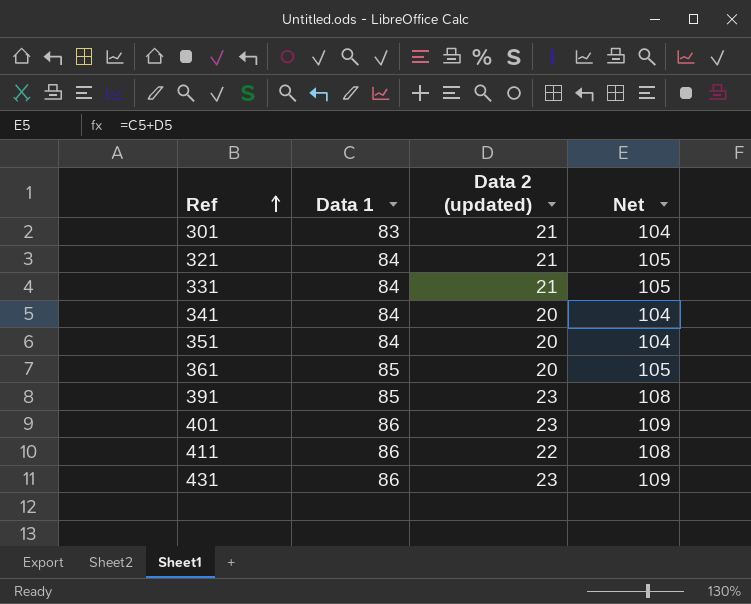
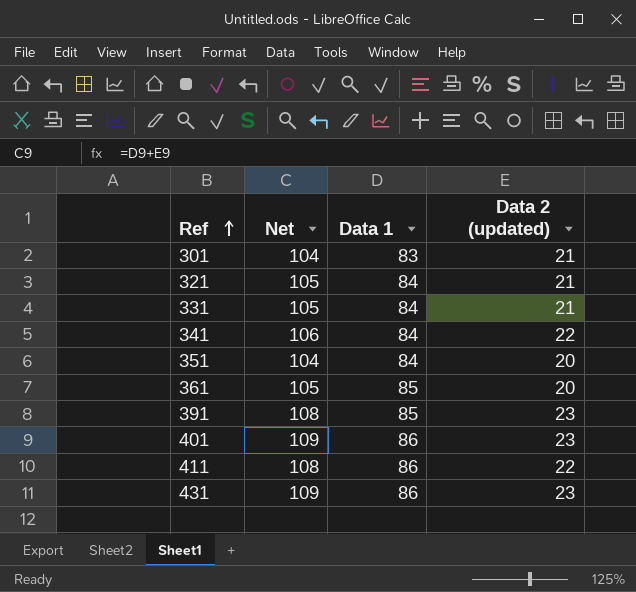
column Net | position: 4 -> 2
341 | Net: 104 -> 106
341 | Data 2 (updated): 20 -> 22

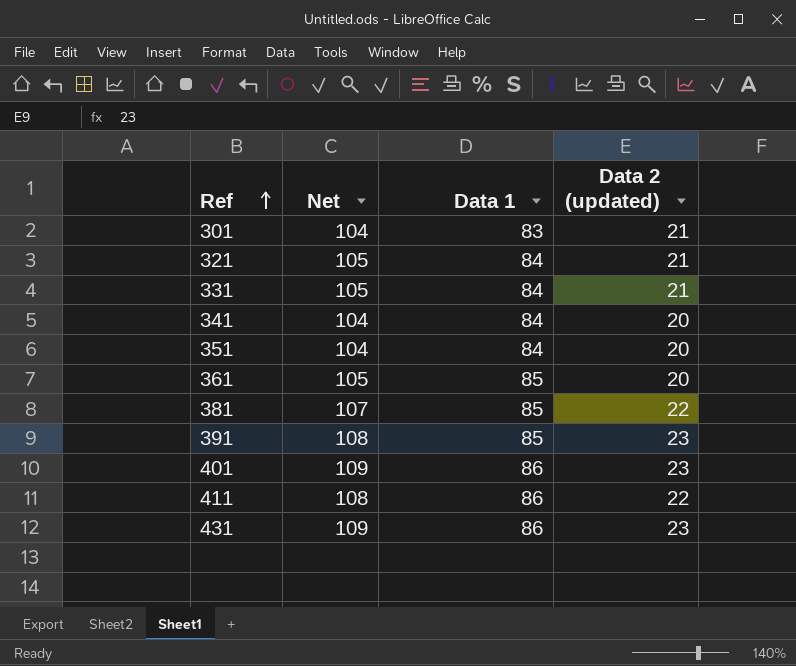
341 | Net: 106 -> 104
341 | Data 2 (updated): 22 -> 20
row 381: none -> 107 | 85 | 22

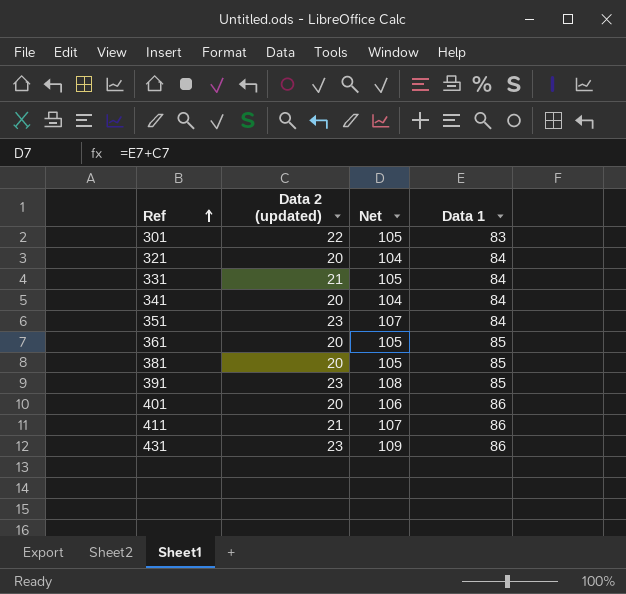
column Data 2 (updated) | position: 4 -> 2
301 | Data 2 (updated): 21 -> 22
301 | Net: 104 -> 105
321 | Data 2 (updated): 21 -> 20
321 | Net: 105 -> 104
351 | Data 2 (updated): 20 -> 23
351 | Net: 104 -> 107
381 | Data 2 (updated): 22 -> 20
381 | Net: 107 -> 105
401 | Data 2 (updated): 23 -> 20
401 | Net: 109 -> 106
411 | Data 2 (updated): 22 -> 21
411 | Net: 108 -> 107

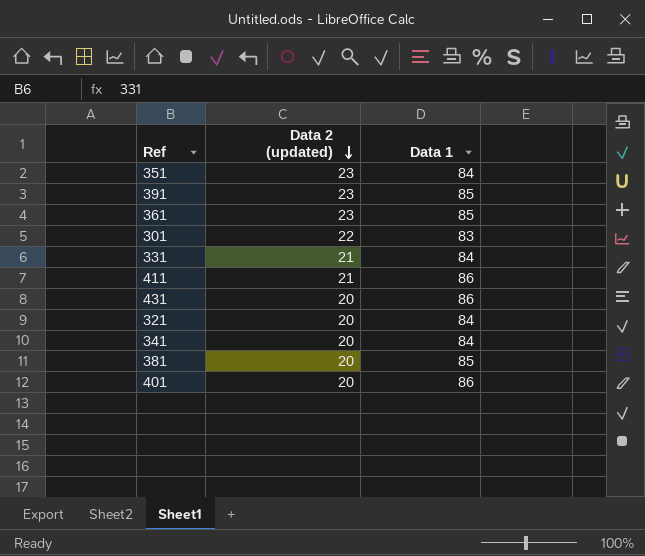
row order: Ref ascending -> Data 2 (updated) descending
column Net | formula: [Data 2 (updated)] + [Data 1] -> none
361 | Data 2 (updated): 20 -> 23
431 | Data 2 (updated): 23 -> 20

